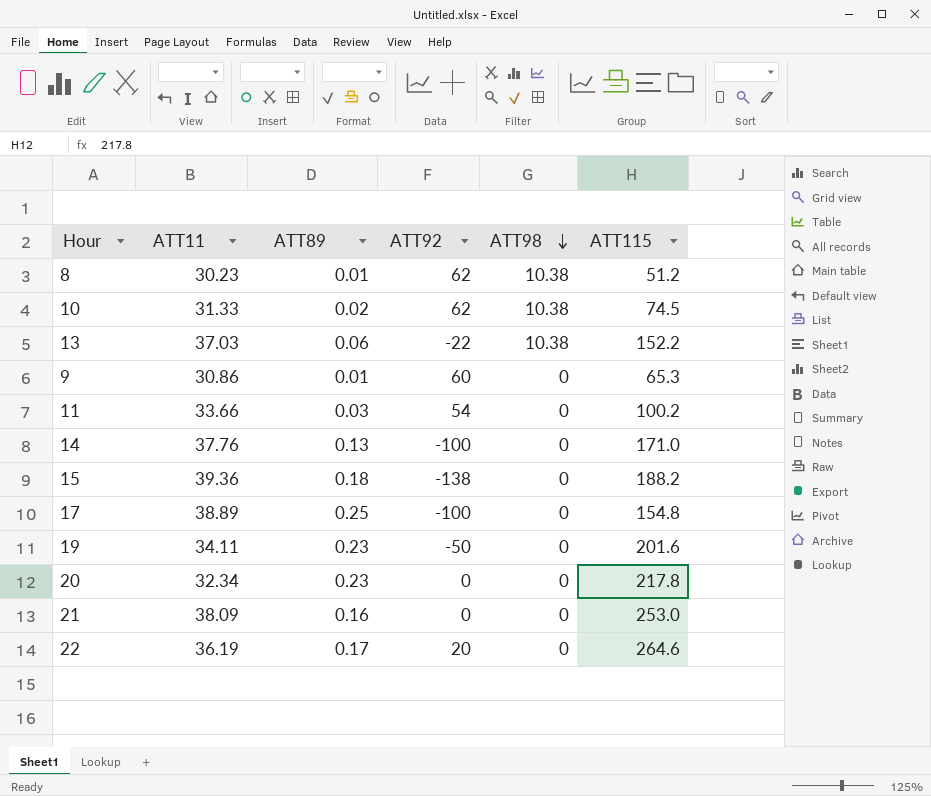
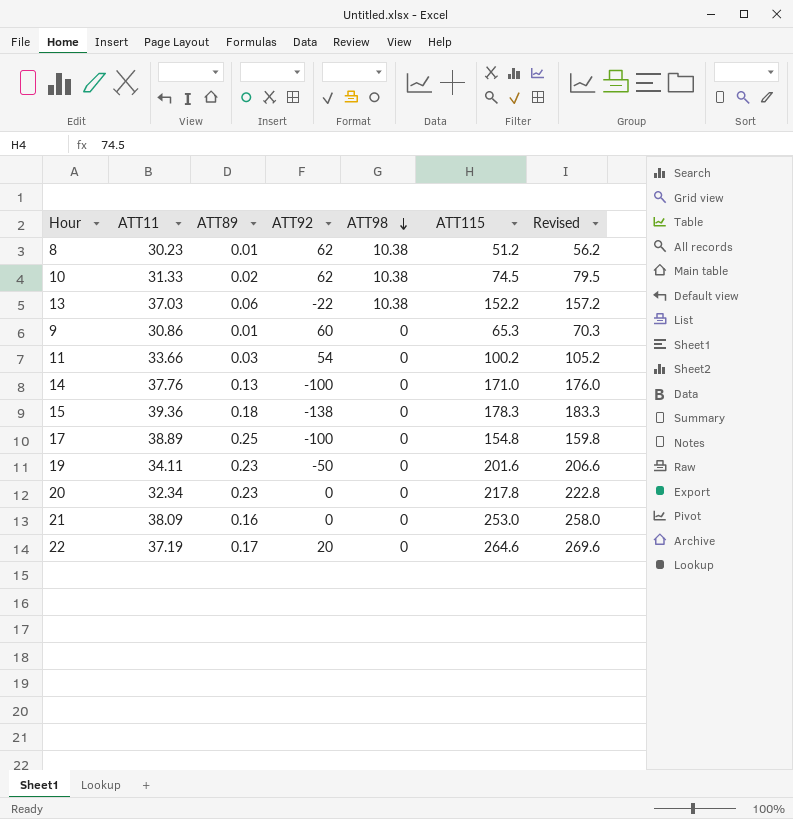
column Revised | formula: none -> [ATT115] + 5
15 | ATT115: 188.2 -> 178.3
22 | ATT11: 36.19 -> 37.19

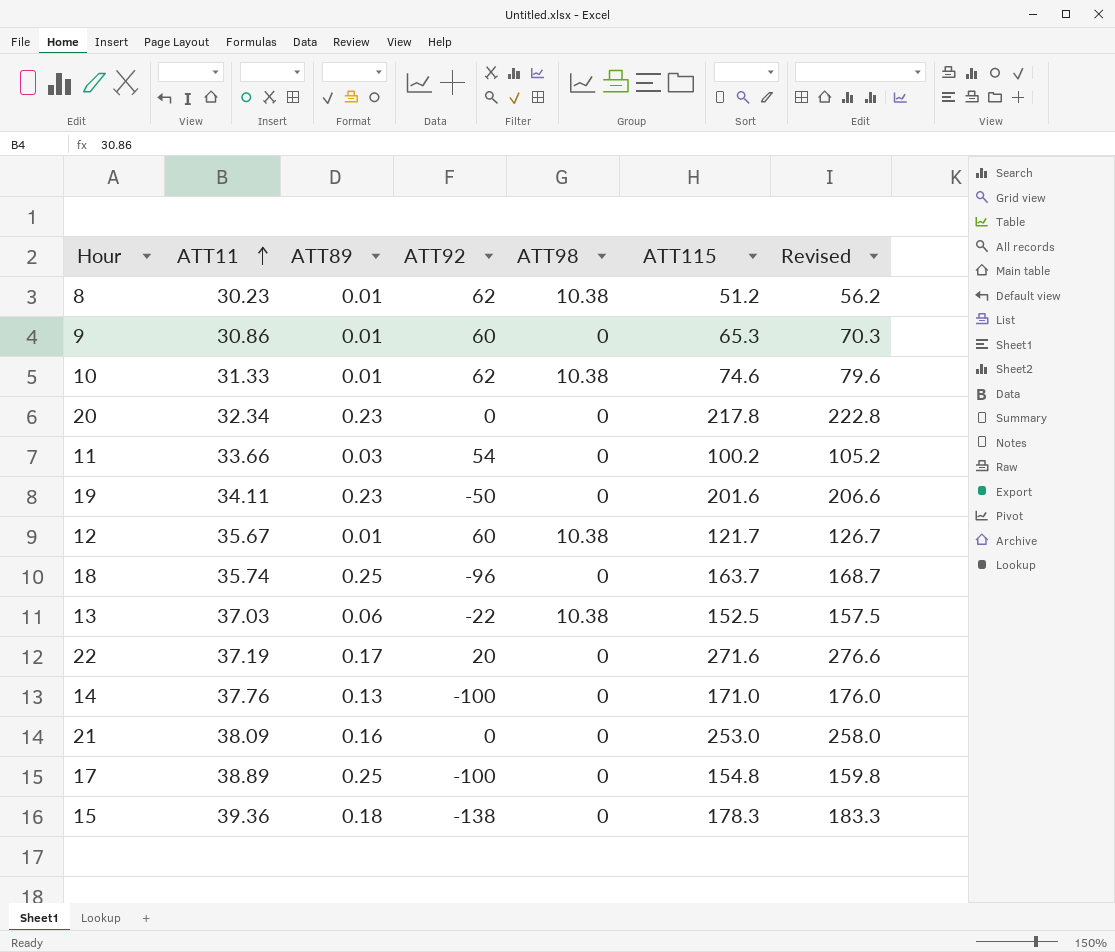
row order: ATT98 descending -> ATT11 ascending
10 | ATT89: 0.02 -> 0.01
10 | ATT115: 74.5 -> 74.6
10 | Revised: 79.5 -> 79.6
row 12: none -> 35.67 | 0.01 | 60 | 10.38 | 121.7 | 126.7
row 18: none -> 35.74 | 0.25 | -96 | 0 | 163.7 | 168.7
13 | ATT115: 152.2 -> 152.5
13 | Revised: 157.2 -> 157.5
22 | ATT115: 264.6 -> 271.6
22 | Revised: 269.6 -> 276.6

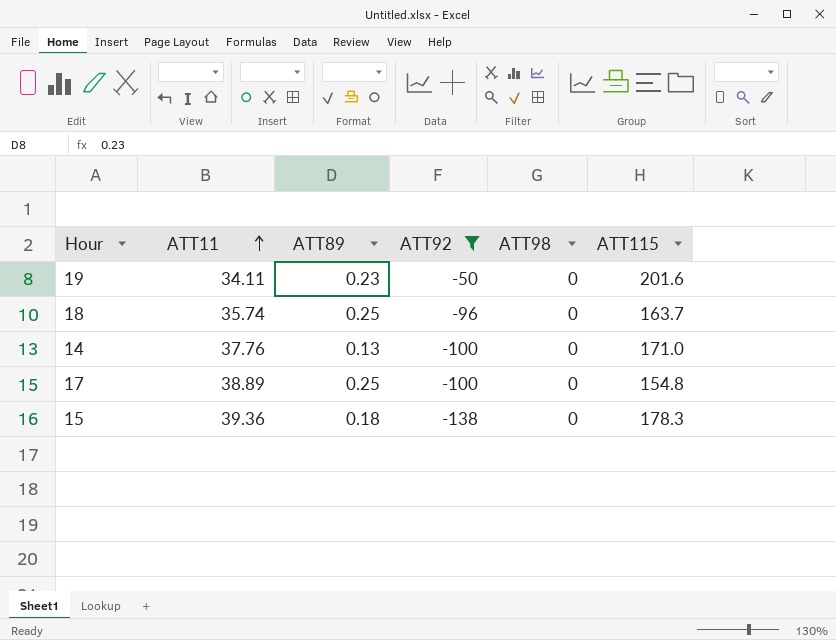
filter: none -> ATT92 <= -50
column Revised | formula: [ATT115] + 5 -> none

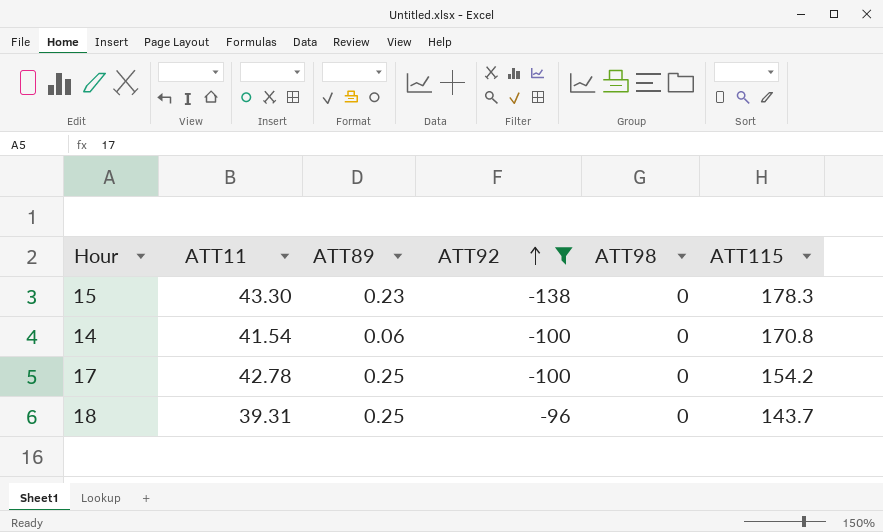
row order: ATT11 ascending -> ATT92 ascending
row 19: 34.11 | 0.23 | -50 | 0 | 201.6 -> none
15 | ATT11: 39.36 -> 43.30
15 | ATT89: 0.18 -> 0.23
14 | ATT11: 37.76 -> 41.54
14 | ATT89: 0.13 -> 0.06
14 | ATT115: 171.0 -> 170.8
17 | ATT11: 38.89 -> 42.78
17 | ATT115: 154.8 -> 154.2
18 | ATT11: 35.74 -> 39.31
18 | ATT115: 163.7 -> 143.7

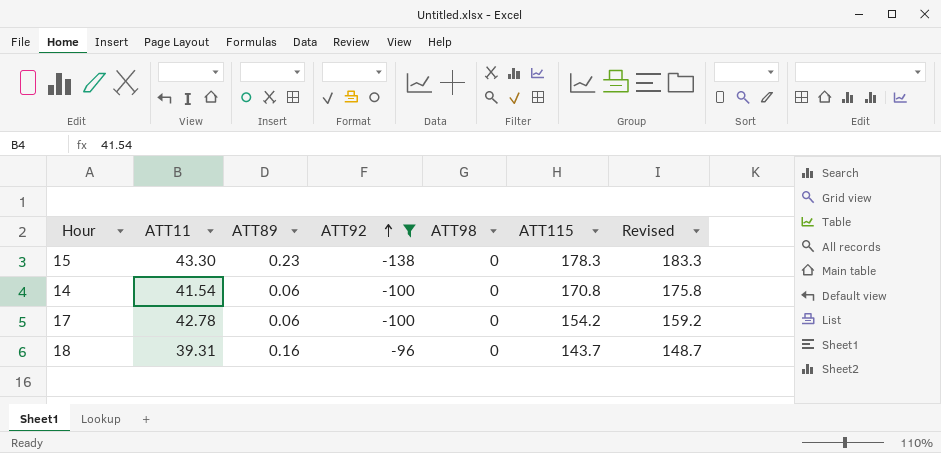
column Revised | formula: none -> [ATT115] + 5
17 | ATT89: 0.25 -> 0.06
18 | ATT89: 0.25 -> 0.16

